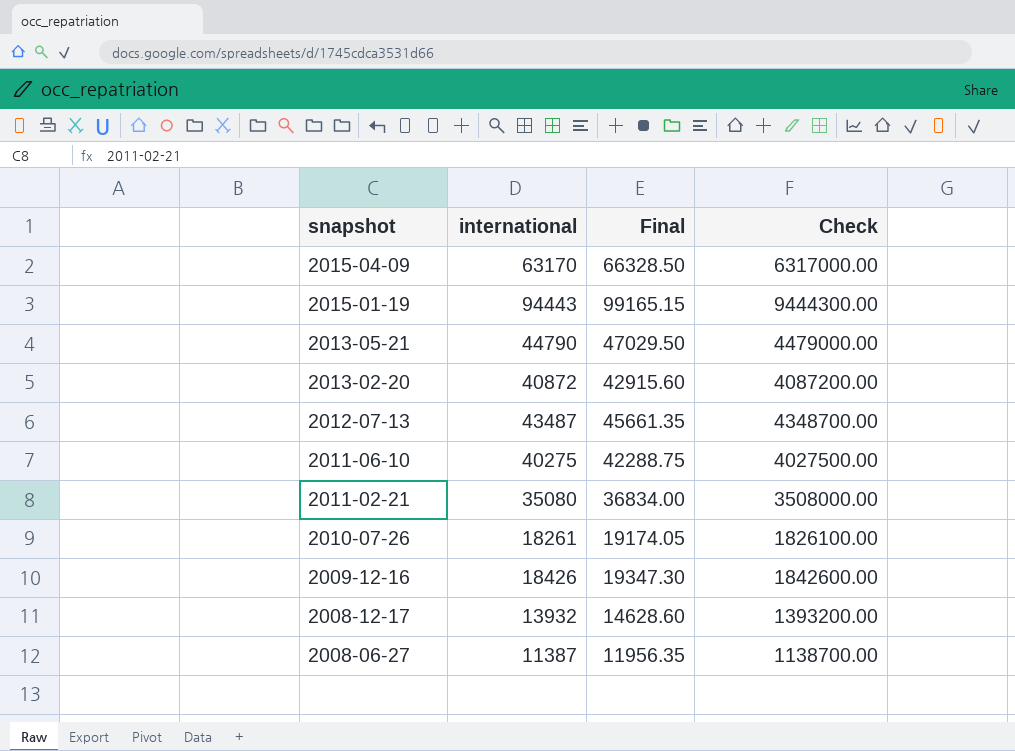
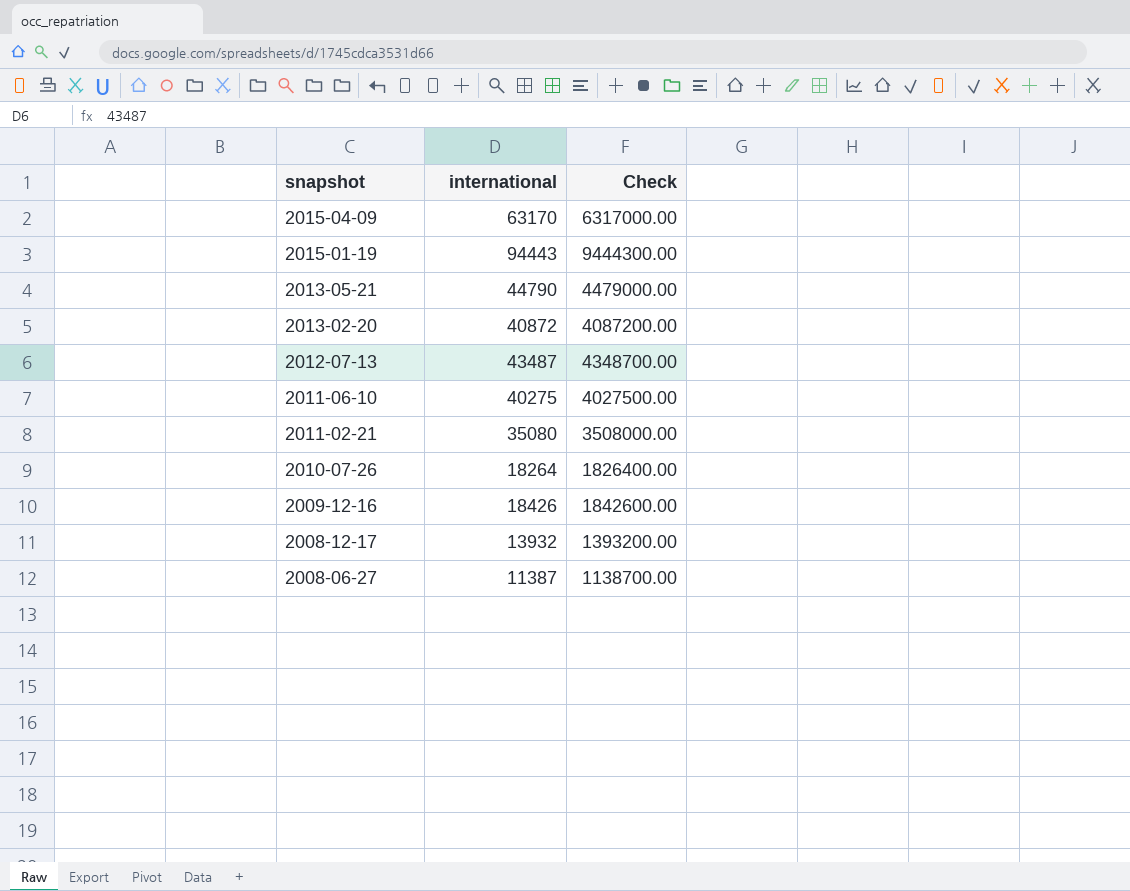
column Final | formula: [international] * 1.05 -> none
2010-07-26 | international: 18261 -> 18264
2010-07-26 | Check: 1826100.00 -> 1826400.00

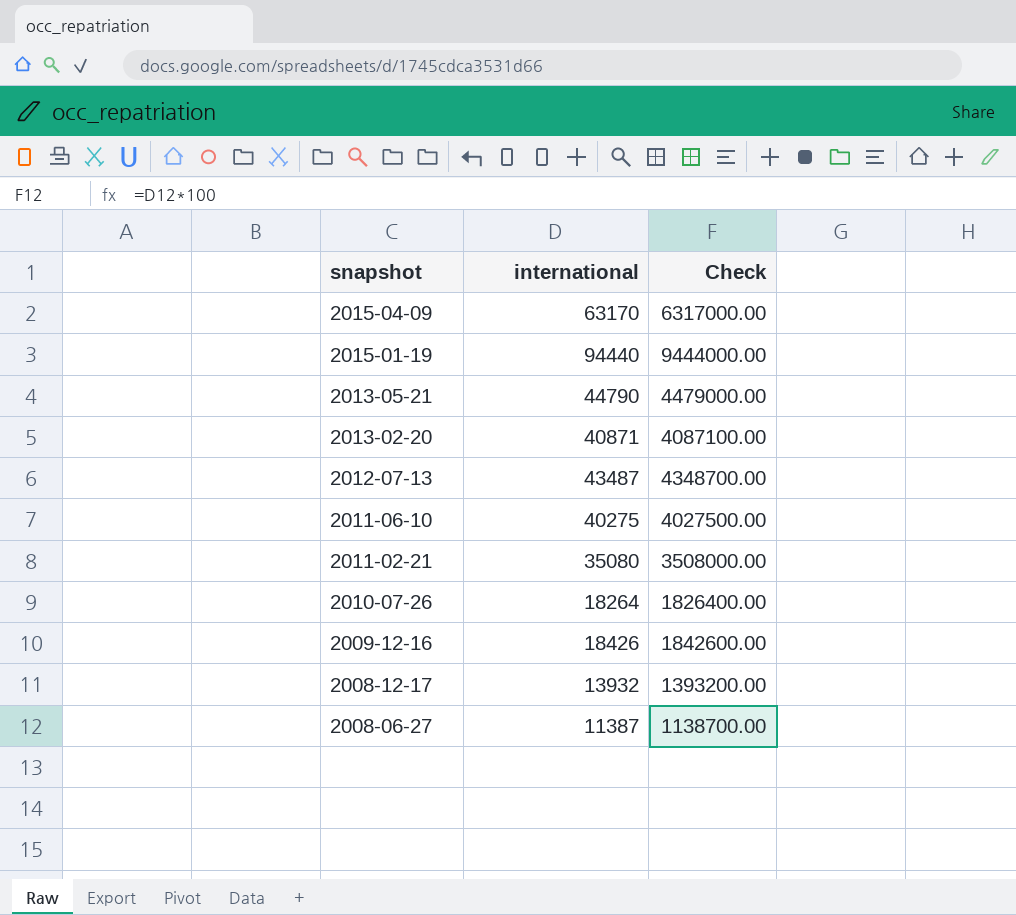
2015-01-19 | international: 94443 -> 94440
2015-01-19 | Check: 9444300.00 -> 9444000.00
2013-02-20 | international: 40872 -> 40871
2013-02-20 | Check: 4087200.00 -> 4087100.00

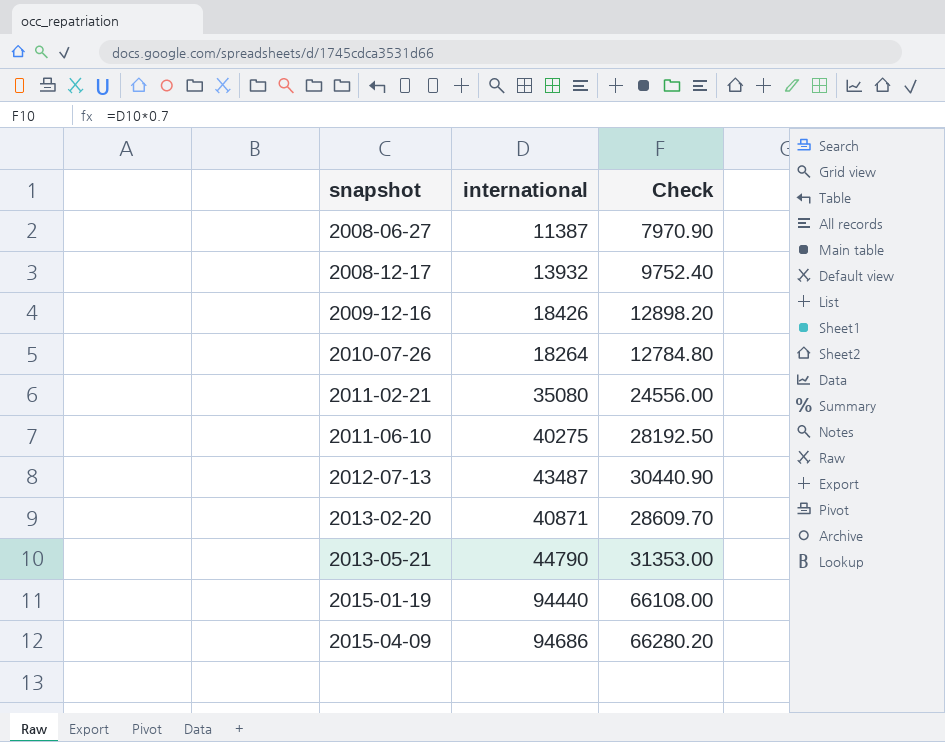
row order: snapshot descending -> snapshot ascending
column Check | formula: [international] * 100 -> [international] * 0.7
2015-04-09 | international: 63170 -> 94686

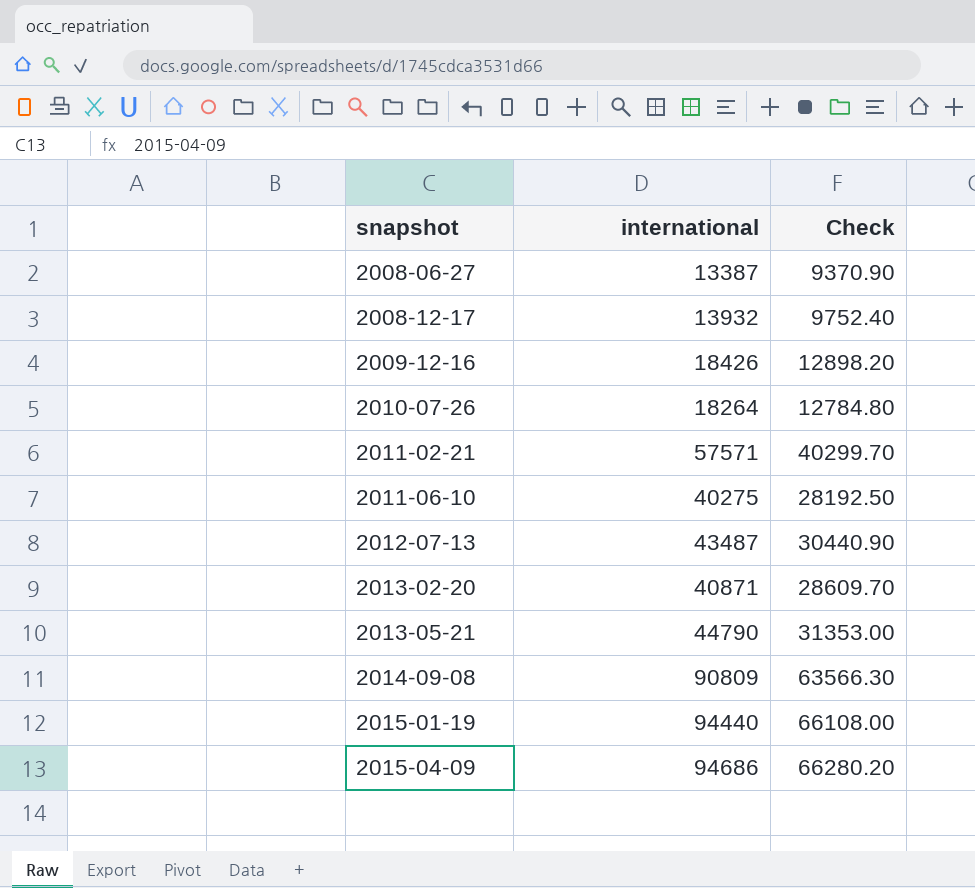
2008-06-27 | international: 11387 -> 13387
2008-06-27 | Check: 7970.90 -> 9370.90
2011-02-21 | international: 35080 -> 57571
2011-02-21 | Check: 24556.00 -> 40299.70
row 2014-09-08: none -> 90809 | 63566.30

